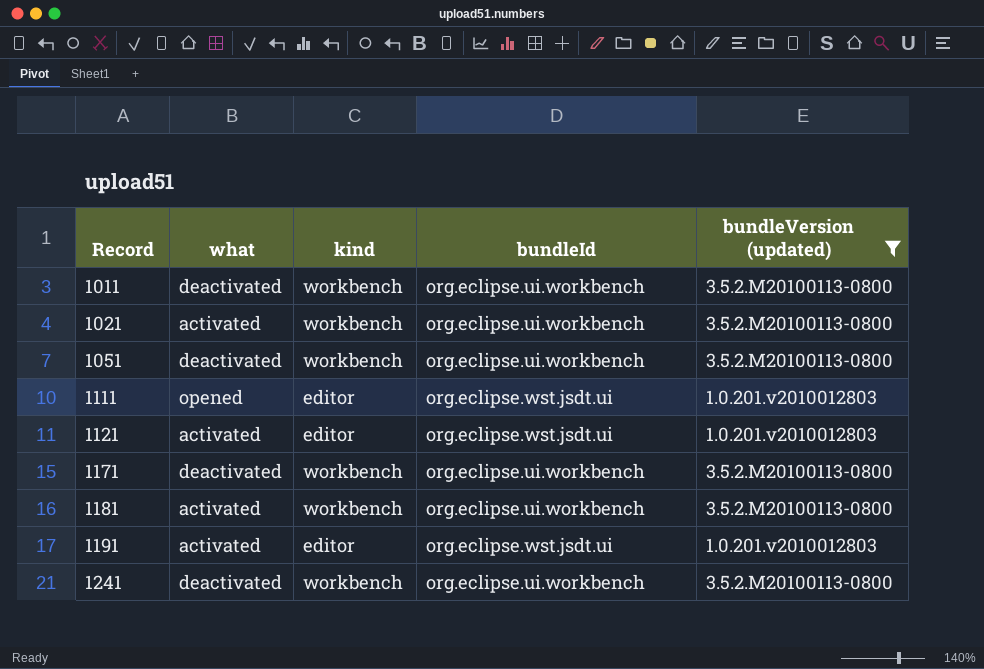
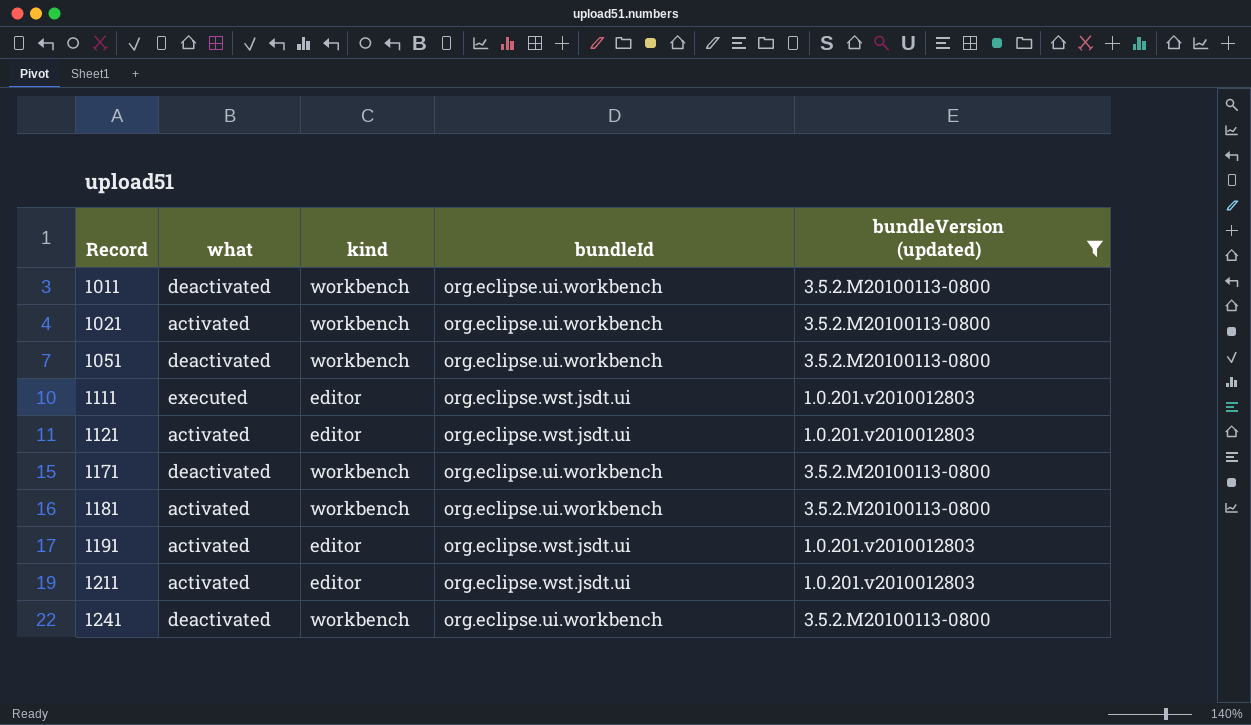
1111 | what: opened -> executed
row 1211: none -> activated | editor | org.eclipse.wst.jsdt.ui | 1.0.201.v2010012803

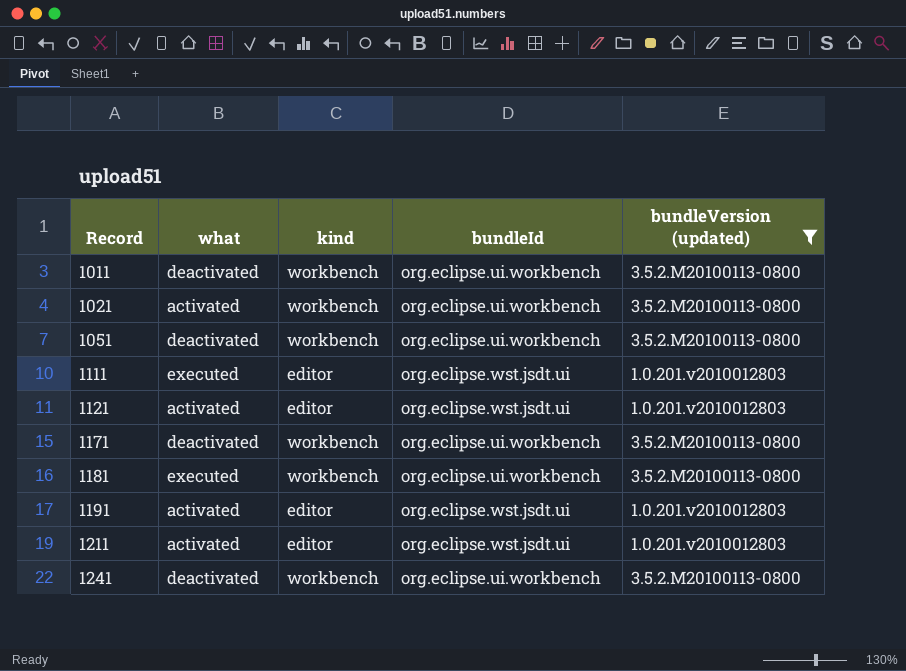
1181 | what: activated -> executed

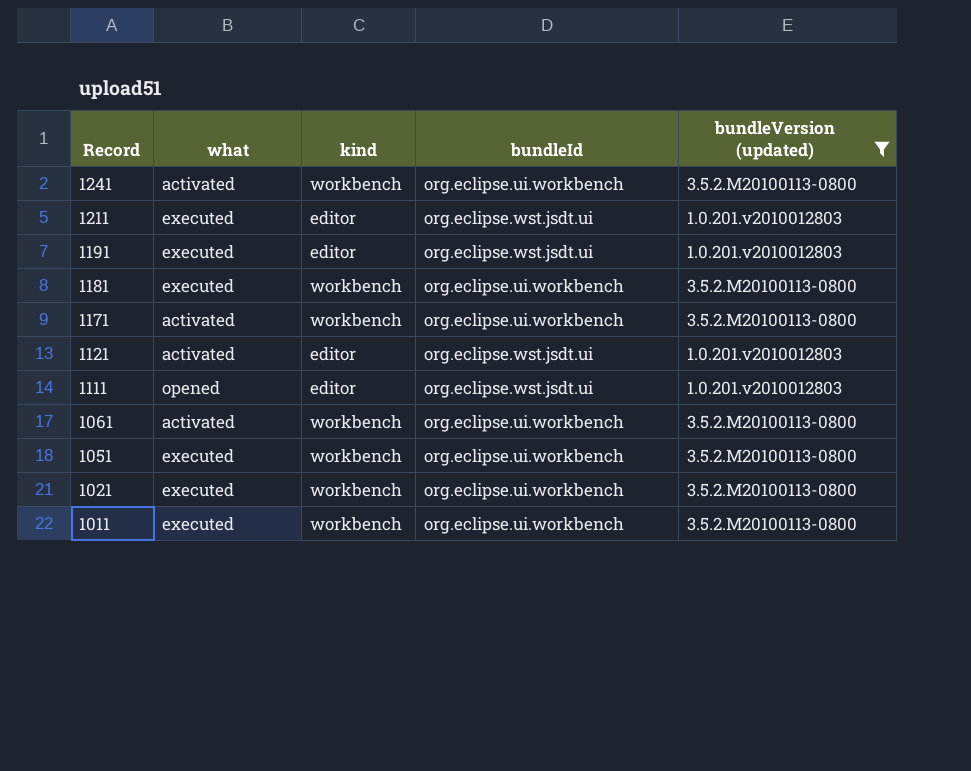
row order: Record ascending -> Record descending
1241 | what: deactivated -> activated
1211 | what: activated -> executed
1191 | what: activated -> executed
1171 | what: deactivated -> activated
1111 | what: executed -> opened
row 1061: none -> activated | workbench | org.eclipse.ui.workbench | 3.5.2.M20100113-0800
1051 | what: deactivated -> executed
1021 | what: activated -> executed
1011 | what: deactivated -> executed

